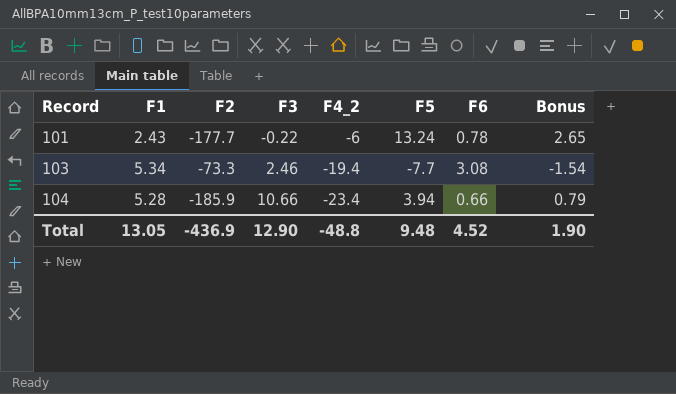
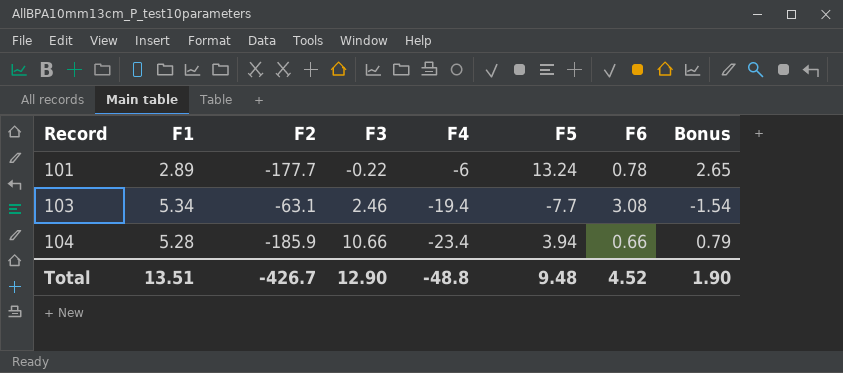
column name: F4_2 -> F4
101 | F1: 2.43 -> 2.89
103 | F2: -73.3 -> -63.1
Total | F1: 13.05 -> 13.51
Total | F2: -436.9 -> -426.7

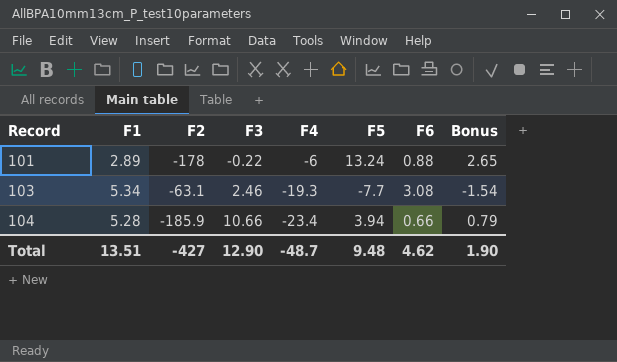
101 | F2: -177.7 -> -178
101 | F6: 0.78 -> 0.88
103 | F4: -19.4 -> -19.3
Total | F2: -426.7 -> -427
Total | F4: -48.8 -> -48.7
Total | F6: 4.52 -> 4.62

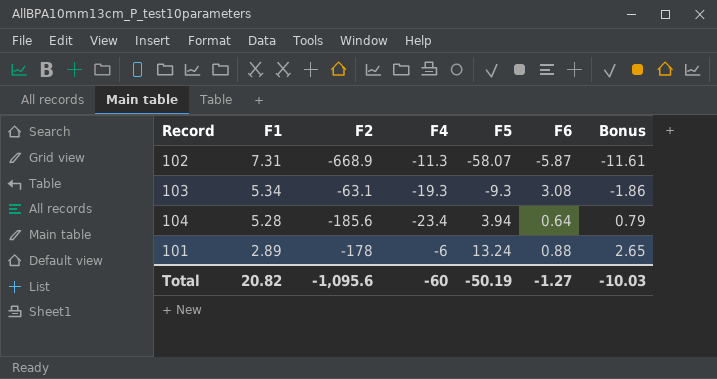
row order: Record ascending -> F1 descending
column F3 | position: 4 -> none
row 102: none -> 7.31 | -668.9 | -11.3 | -58.07 | -5.87 | -11.61
103 | F5: -7.7 -> -9.3
103 | Bonus: -1.54 -> -1.86
104 | F2: -185.9 -> -185.6
104 | F6: 0.66 -> 0.64
Total | F1: 13.51 -> 20.82
Total | F2: -427 -> -1,095.6
Total | F4: -48.7 -> -60
Total | F5: 9.48 -> -50.19
Total | F6: 4.62 -> -1.27
Total | Bonus: 1.90 -> -10.03

